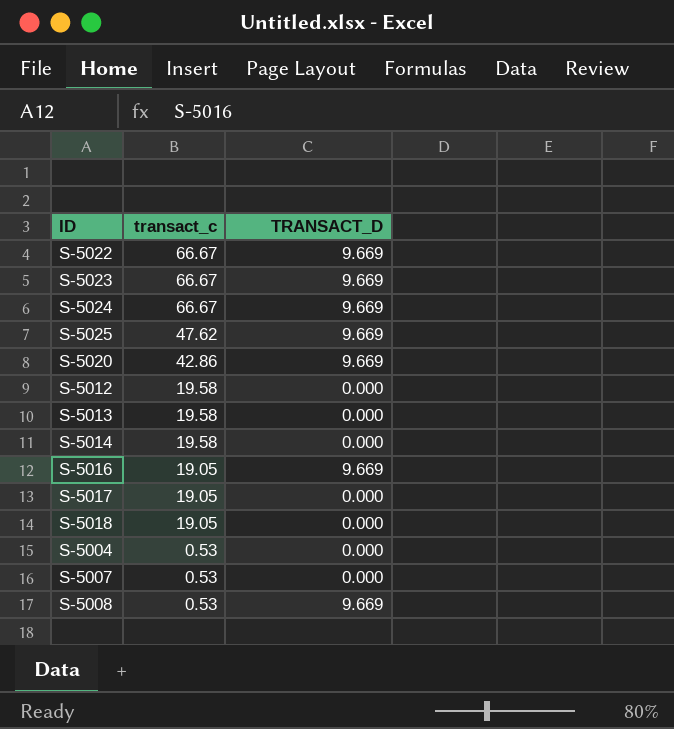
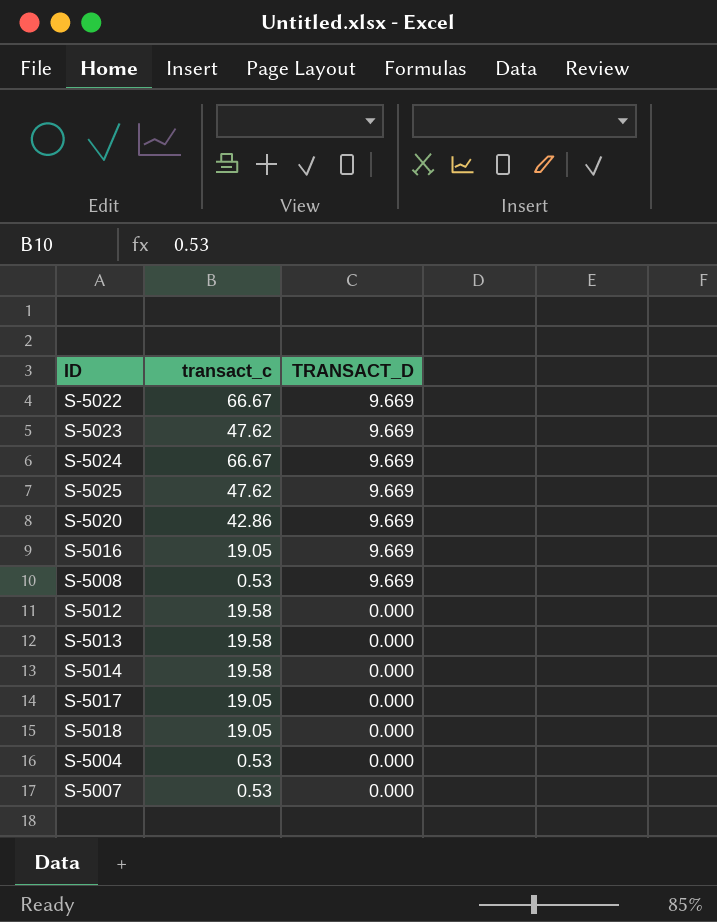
row order: transact_c descending -> TRANSACT_D descending
S-5023 | transact_c: 66.67 -> 47.62

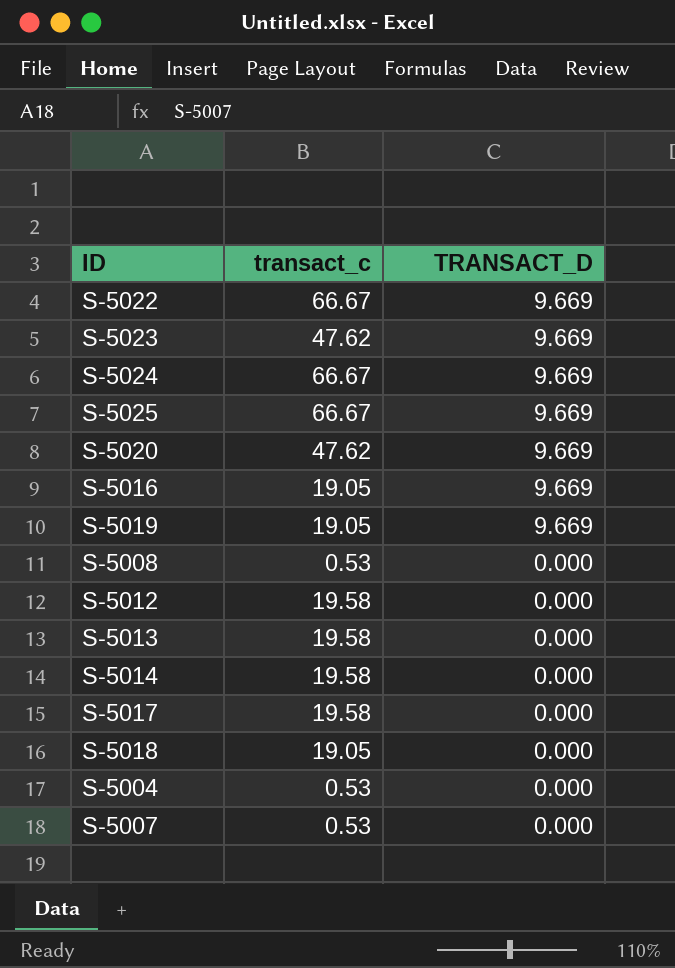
S-5025 | transact_c: 47.62 -> 66.67
S-5020 | transact_c: 42.86 -> 47.62
row S-5019: none -> 19.05 | 9.669
S-5008 | TRANSACT_D: 9.669 -> 0.000
S-5017 | transact_c: 19.05 -> 19.58

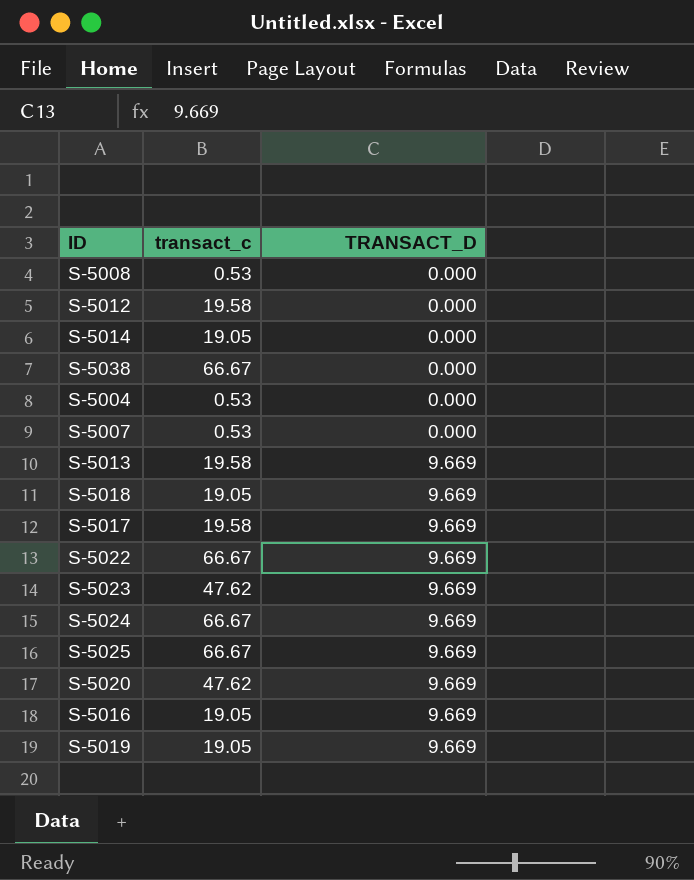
row order: TRANSACT_D descending -> TRANSACT_D ascending
S-5014 | transact_c: 19.58 -> 19.05
row S-5038: none -> 66.67 | 0.000
S-5013 | TRANSACT_D: 0.000 -> 9.669
S-5018 | TRANSACT_D: 0.000 -> 9.669
S-5017 | TRANSACT_D: 0.000 -> 9.669

